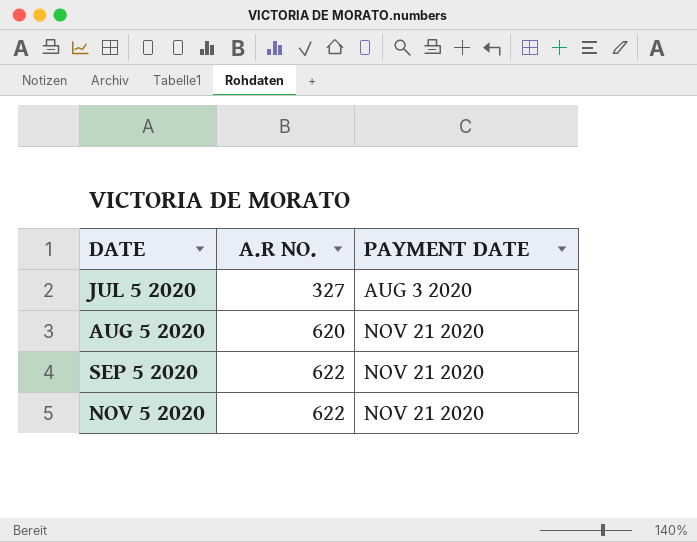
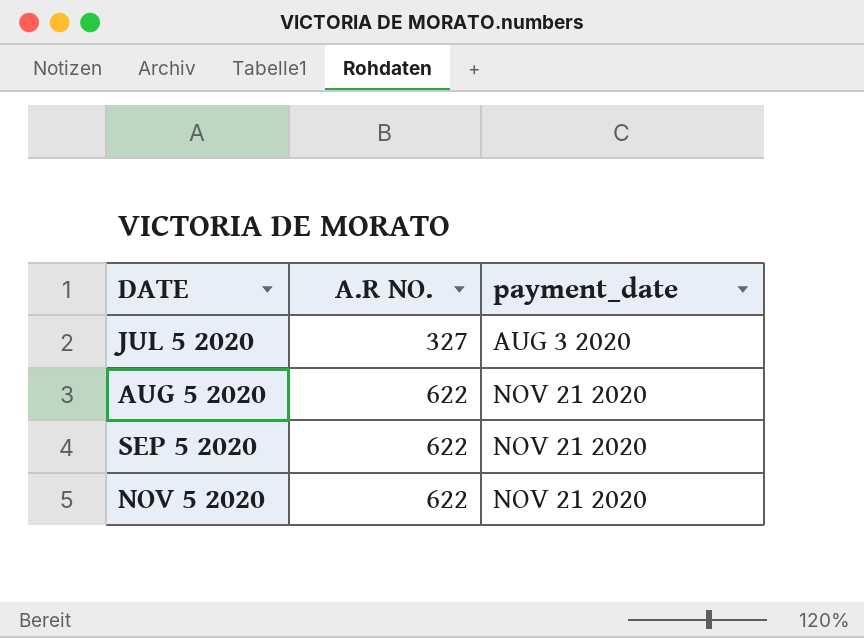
column name: PAYMENT DATE -> payment_date
AUG 5 2020 | A.R NO.: 620 -> 622

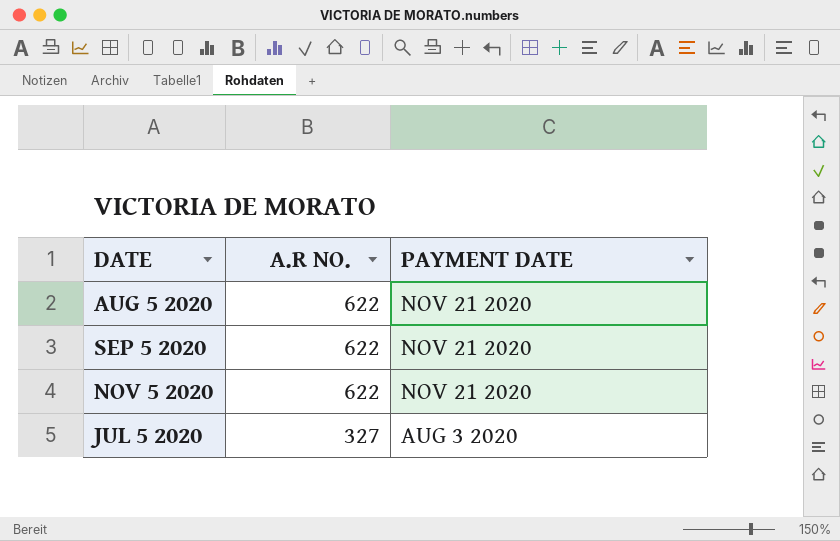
row order: DATE ascending -> A.R NO. descending
column name: payment_date -> PAYMENT DATE

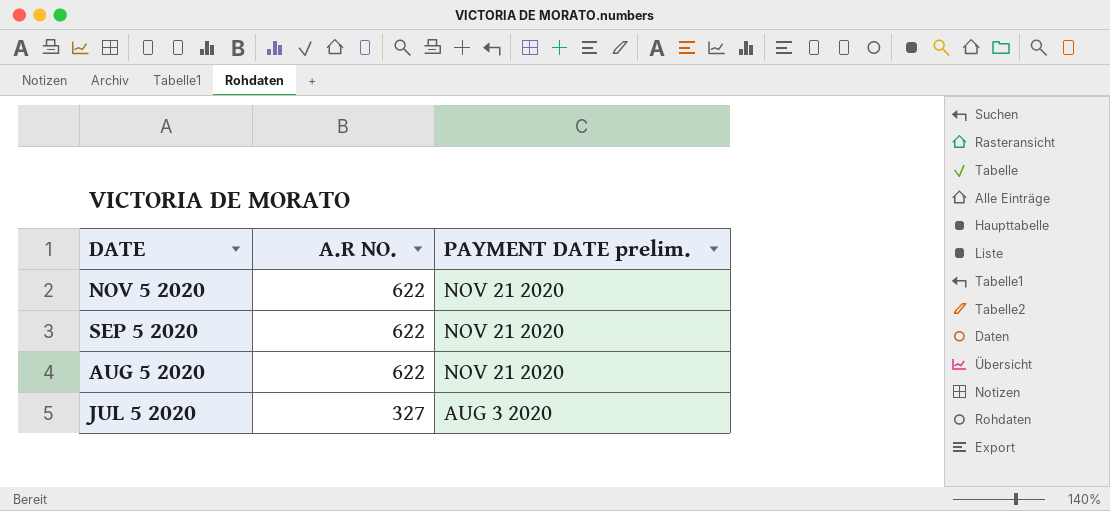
row order: A.R NO. descending -> DATE descending
column name: PAYMENT DATE -> PAYMENT DATE prelim.

